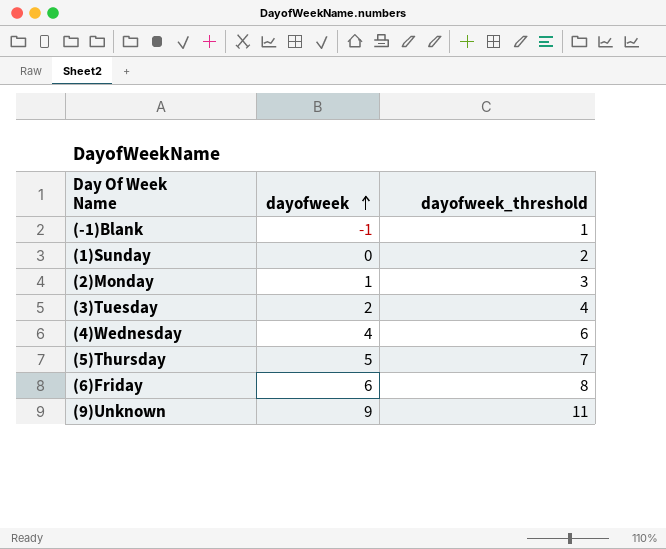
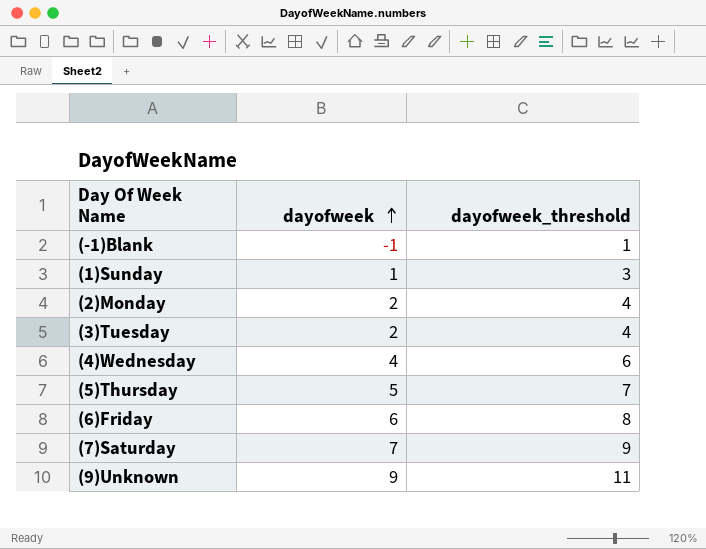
(1)Sunday | dayofweek: 0 -> 1
(1)Sunday | dayofweek_threshold: 2 -> 3
(2)Monday | dayofweek: 1 -> 2
(2)Monday | dayofweek_threshold: 3 -> 4
row (7)Saturday: none -> 7 | 9

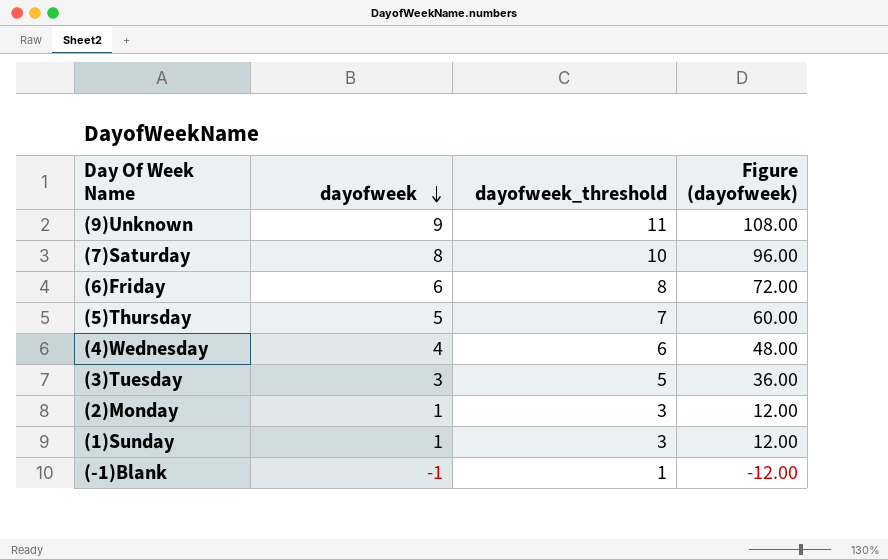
row order: dayofweek ascending -> dayofweek descending
column Figure (dayofweek) | formula: none -> [dayofweek] * 12
(7)Saturday | dayofweek: 7 -> 8
(7)Saturday | dayofweek_threshold: 9 -> 10
(3)Tuesday | dayofweek: 2 -> 3
(3)Tuesday | dayofweek_threshold: 4 -> 5
(2)Monday | dayofweek: 2 -> 1
(2)Monday | dayofweek_threshold: 4 -> 3

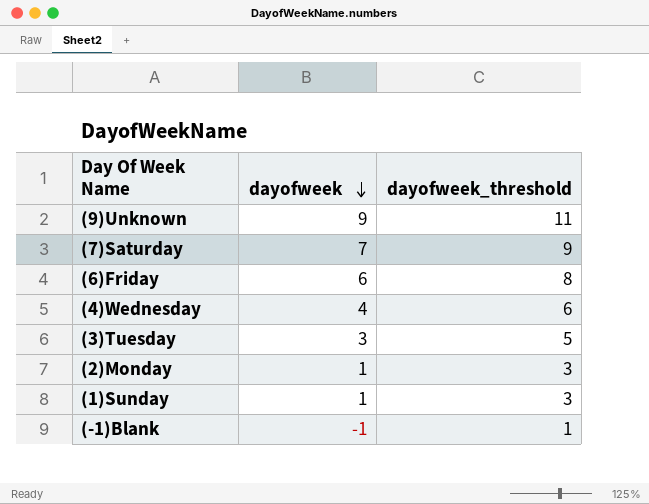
column Figure (dayofweek) | formula: [dayofweek] * 12 -> none
row (5)Thursday: 5 | 7 | 60.00 -> none
(7)Saturday | dayofweek: 8 -> 7
(7)Saturday | dayofweek_threshold: 10 -> 9

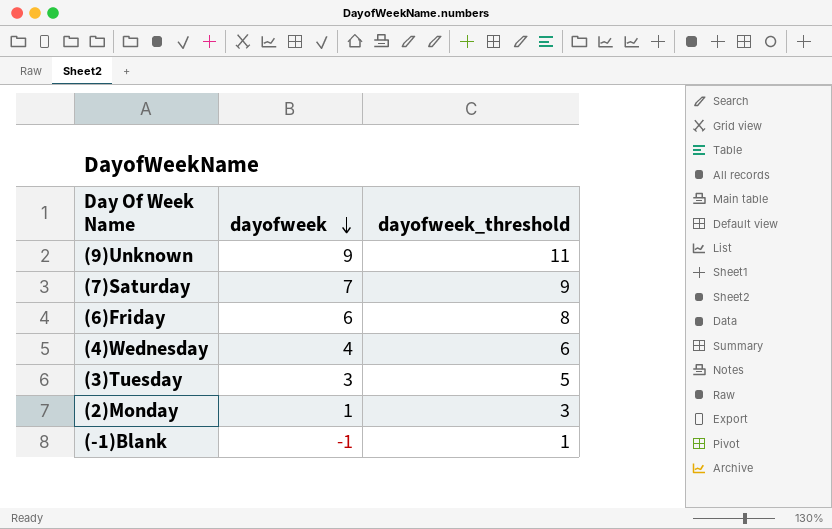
row (1)Sunday: 1 | 3 -> none

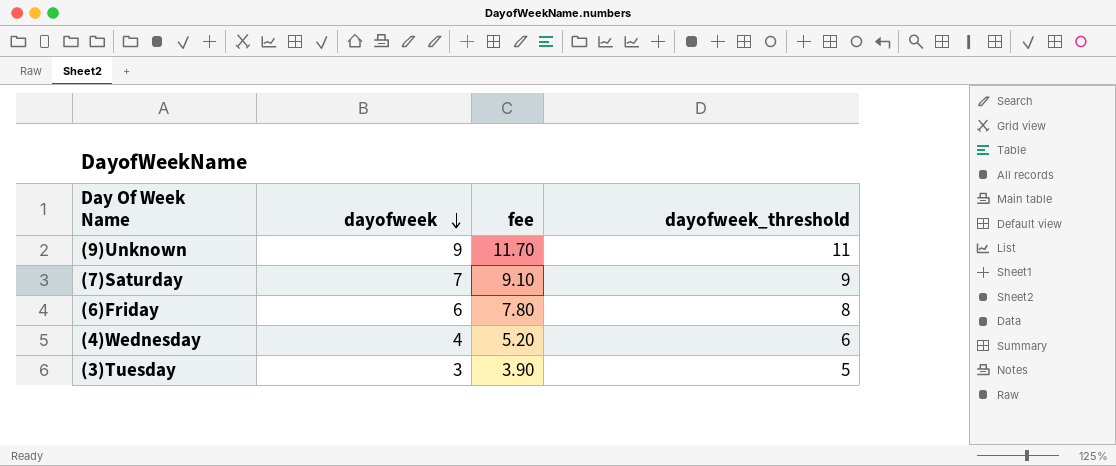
column fee | formula: none -> [dayofweek] * 1.3
row (2)Monday: 1 | 3 -> none
row (-1)Blank: -1 | 1 -> none

